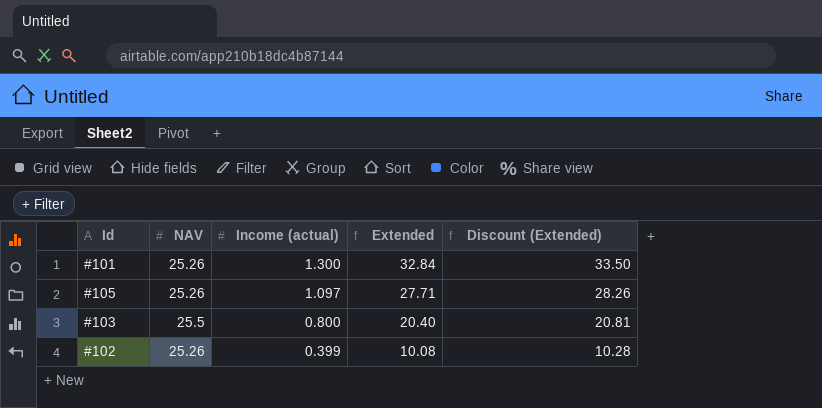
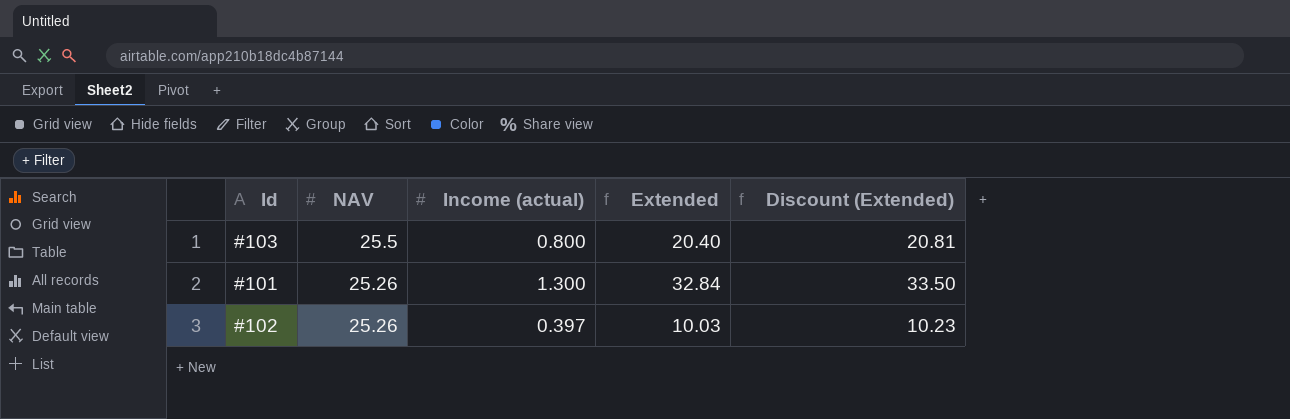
row order: Income (actual) descending -> NAV descending
row #105: 25.26 | 1.097 | 27.71 | 28.26 -> none
#102 | Income (actual): 0.399 -> 0.397
#102 | Extended: 10.08 -> 10.03
#102 | Discount (Extended): 10.28 -> 10.23

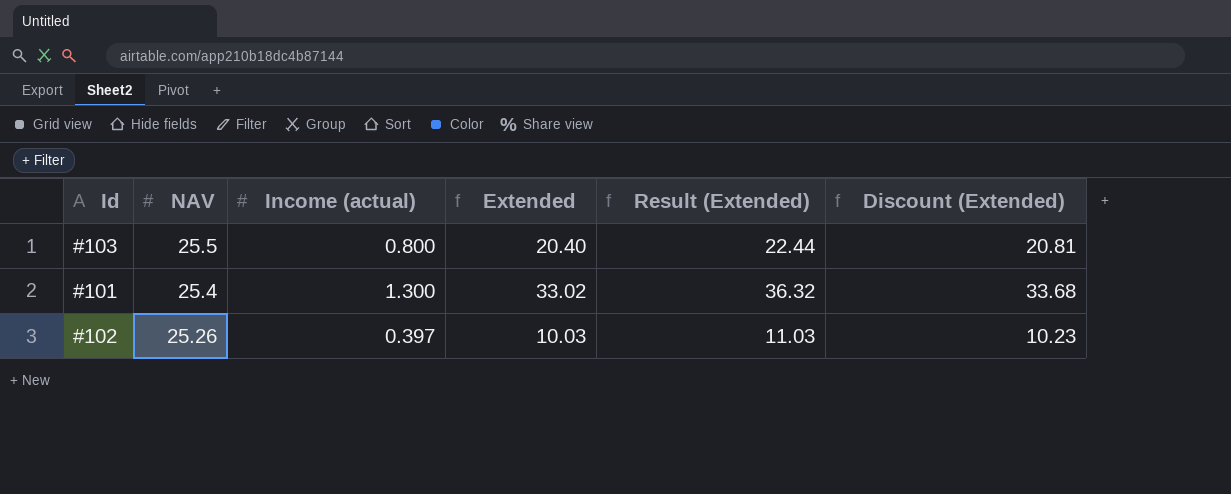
column Result (Extended) | formula: none -> [Extended] * 1.1
#101 | NAV: 25.26 -> 25.4
#101 | Extended: 32.84 -> 33.02
#101 | Discount (Extended): 33.50 -> 33.68

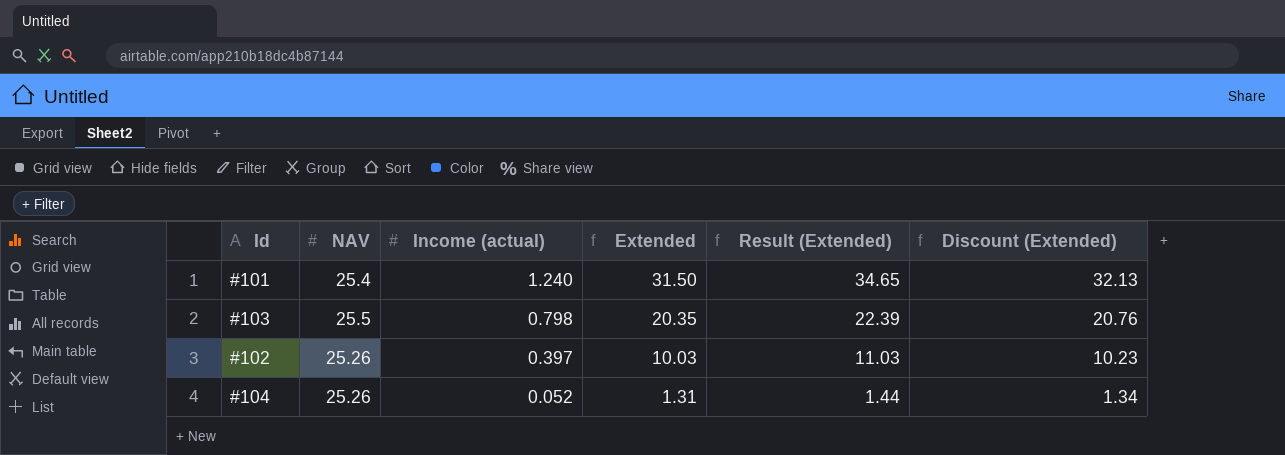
row order: NAV descending -> Income (actual) descending
#101 | Income (actual): 1.300 -> 1.240
#101 | Extended: 33.02 -> 31.50
#101 | Result (Extended): 36.32 -> 34.65
#101 | Discount (Extended): 33.68 -> 32.13
#103 | Income (actual): 0.800 -> 0.798
#103 | Extended: 20.40 -> 20.35
#103 | Result (Extended): 22.44 -> 22.39
#103 | Discount (Extended): 20.81 -> 20.76
row #104: none -> 25.26 | 0.052 | 1.31 | 1.44 | 1.34

